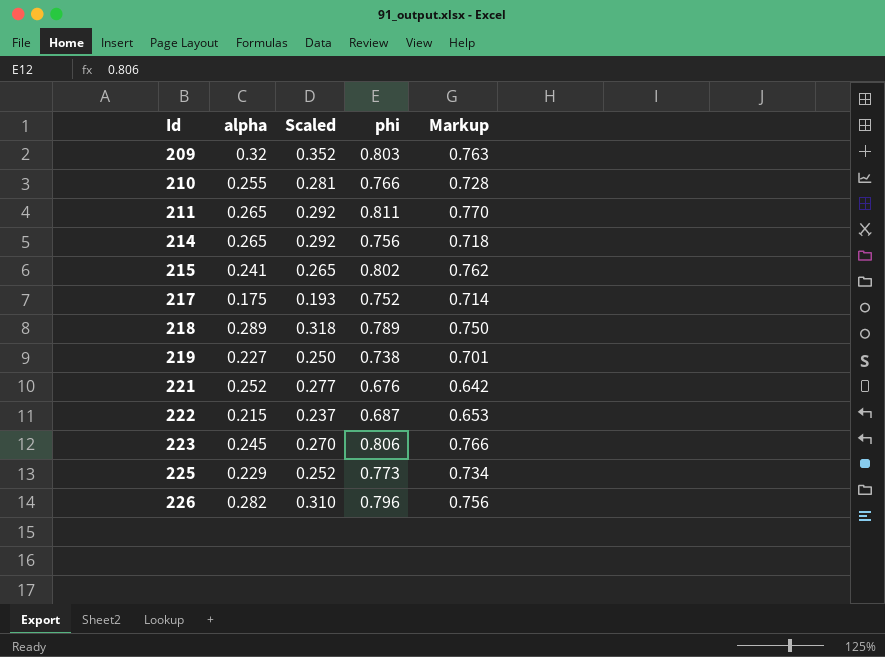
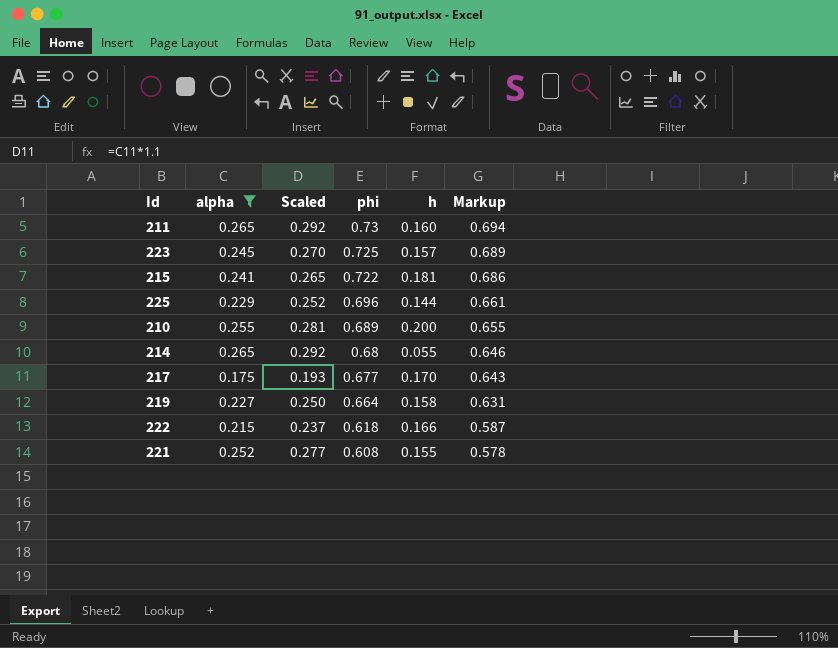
filter: none -> alpha <= 0.265
row order: Id ascending -> phi descending
column h | position: none -> 5
211 | phi: 0.811 -> 0.73
211 | Markup: 0.770 -> 0.694
223 | phi: 0.806 -> 0.725
223 | Markup: 0.766 -> 0.689
215 | phi: 0.802 -> 0.722
215 | Markup: 0.762 -> 0.686
225 | phi: 0.773 -> 0.696
225 | Markup: 0.734 -> 0.661
210 | phi: 0.766 -> 0.689
210 | Markup: 0.728 -> 0.655
214 | phi: 0.756 -> 0.68
214 | Markup: 0.718 -> 0.646
217 | phi: 0.752 -> 0.677
217 | Markup: 0.714 -> 0.643
219 | phi: 0.738 -> 0.664
219 | Markup: 0.701 -> 0.631
222 | phi: 0.687 -> 0.618
222 | Markup: 0.653 -> 0.587
221 | phi: 0.676 -> 0.608
221 | Markup: 0.642 -> 0.578

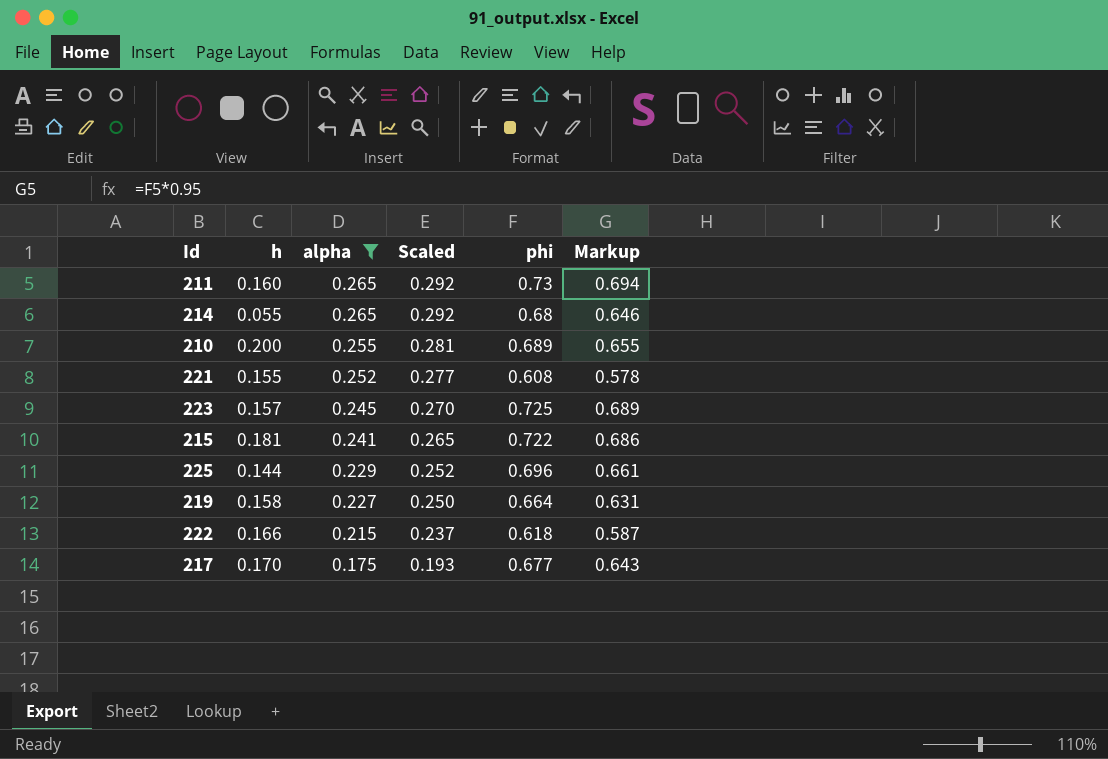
row order: phi descending -> alpha descending
column h | position: 5 -> 2

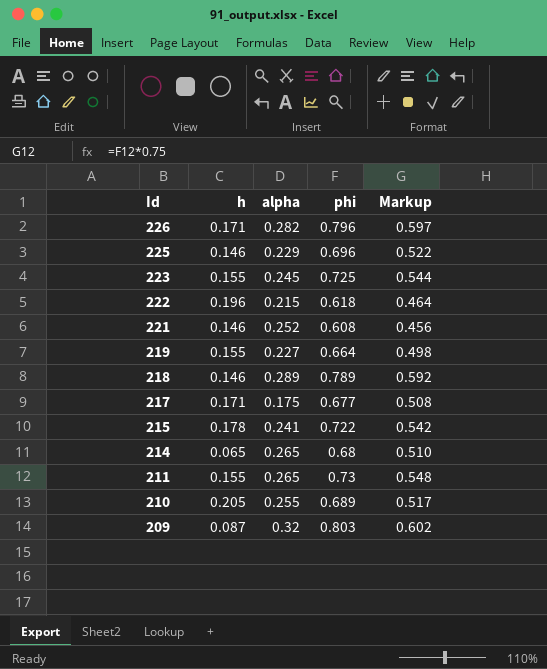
filter: alpha <= 0.265 -> none
row order: alpha descending -> Id descending
column Scaled | formula: [alpha] * 1.1 -> none
column Markup | formula: [phi] * 0.95 -> [phi] * 0.75
225 | h: 0.144 -> 0.146
223 | h: 0.157 -> 0.155
222 | h: 0.166 -> 0.196
221 | h: 0.155 -> 0.146
219 | h: 0.158 -> 0.155
217 | h: 0.170 -> 0.171
215 | h: 0.181 -> 0.178
214 | h: 0.055 -> 0.065
211 | h: 0.160 -> 0.155
210 | h: 0.200 -> 0.205

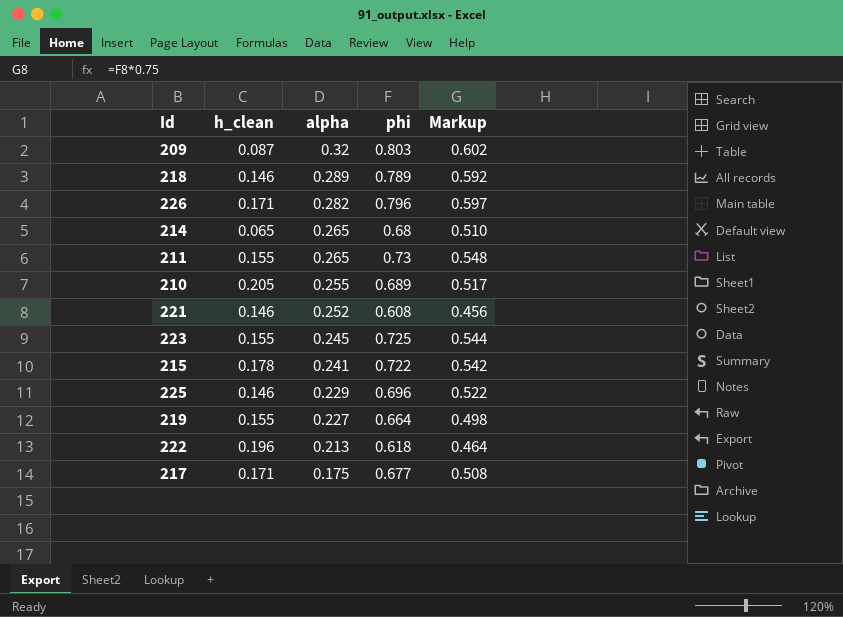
row order: Id descending -> alpha descending
column name: h -> h_clean
222 | alpha: 0.215 -> 0.213

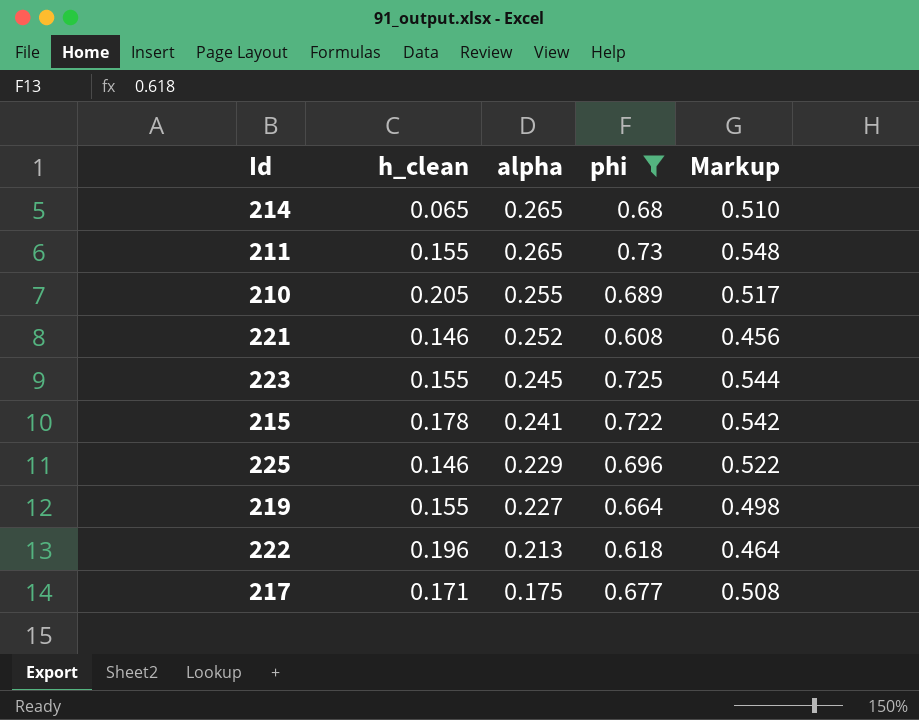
filter: none -> phi <= 0.73

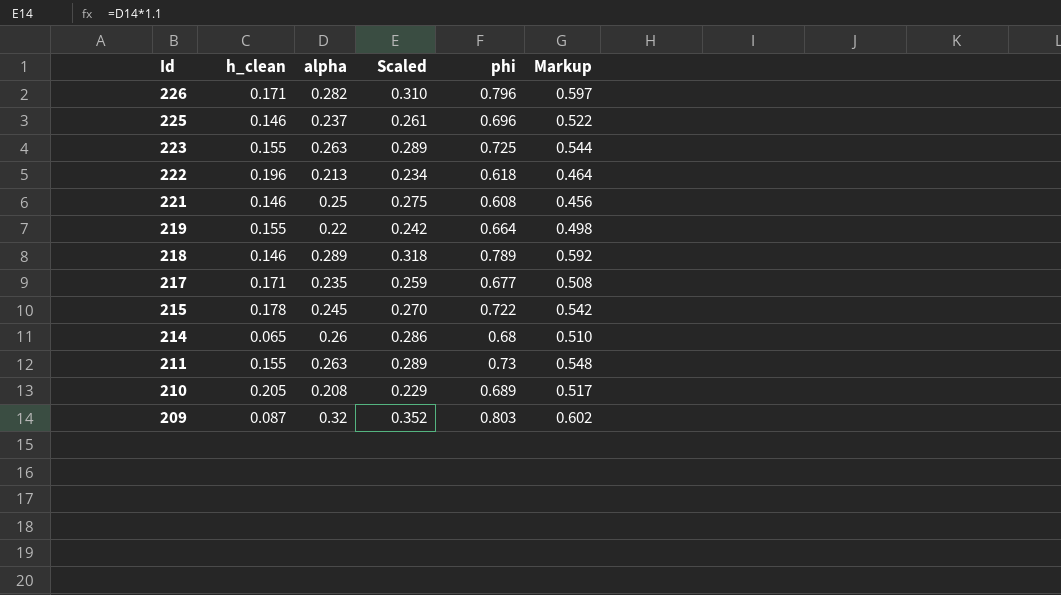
filter: phi <= 0.73 -> none
row order: alpha descending -> Id descending
column Scaled | formula: none -> [alpha] * 1.1
225 | alpha: 0.229 -> 0.237
223 | alpha: 0.245 -> 0.263
221 | alpha: 0.252 -> 0.25
219 | alpha: 0.227 -> 0.22
217 | alpha: 0.175 -> 0.235
215 | alpha: 0.241 -> 0.245
214 | alpha: 0.265 -> 0.26
211 | alpha: 0.265 -> 0.263
210 | alpha: 0.255 -> 0.208

